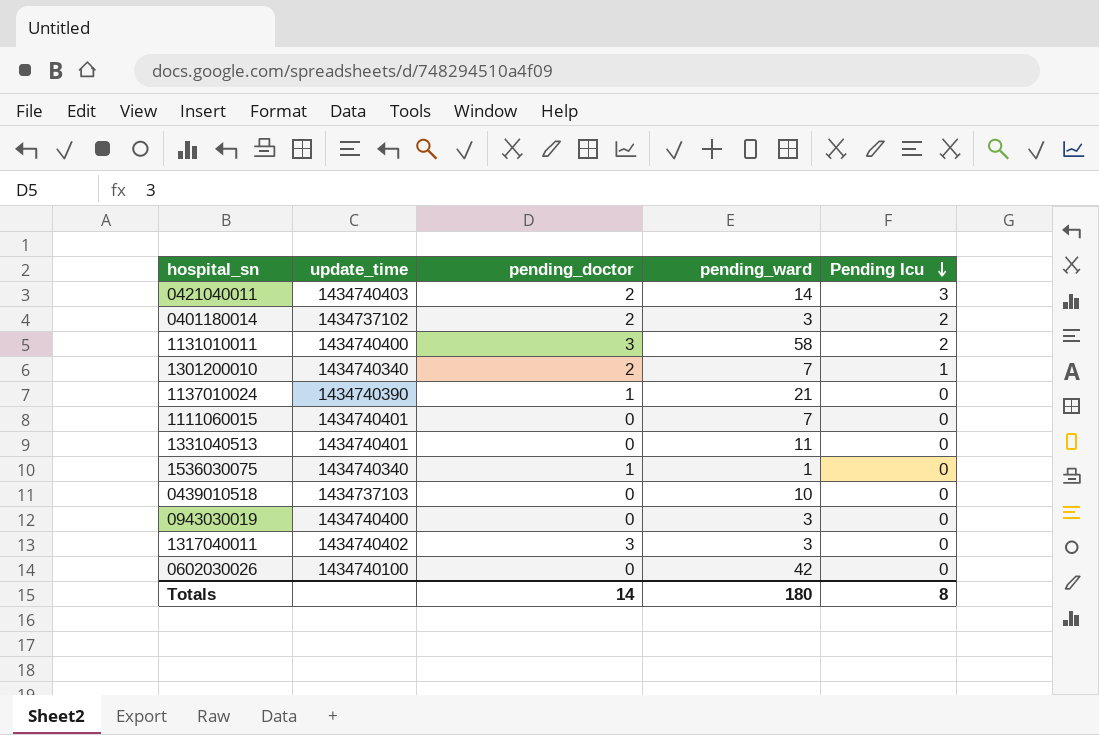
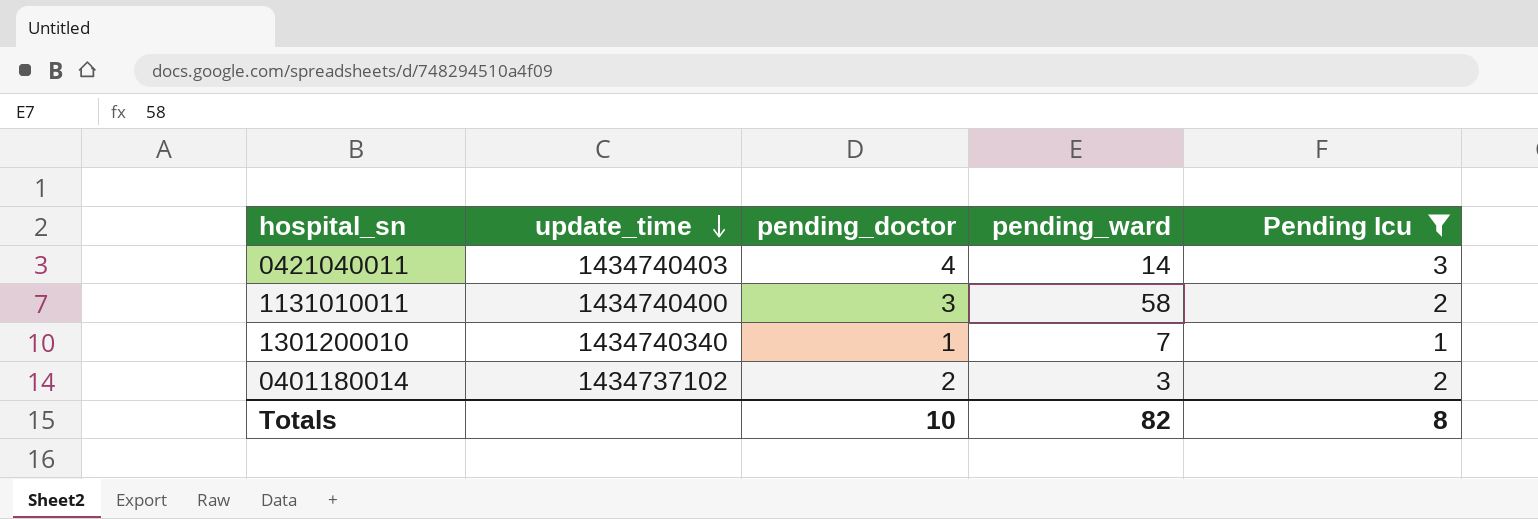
filter: none -> Pending Icu != 0
row order: Pending Icu descending -> update_time descending
0421040011 | pending_doctor: 2 -> 4
1301200010 | pending_doctor: 2 -> 1
Totals | pending_doctor: 14 -> 10
Totals | pending_ward: 180 -> 82

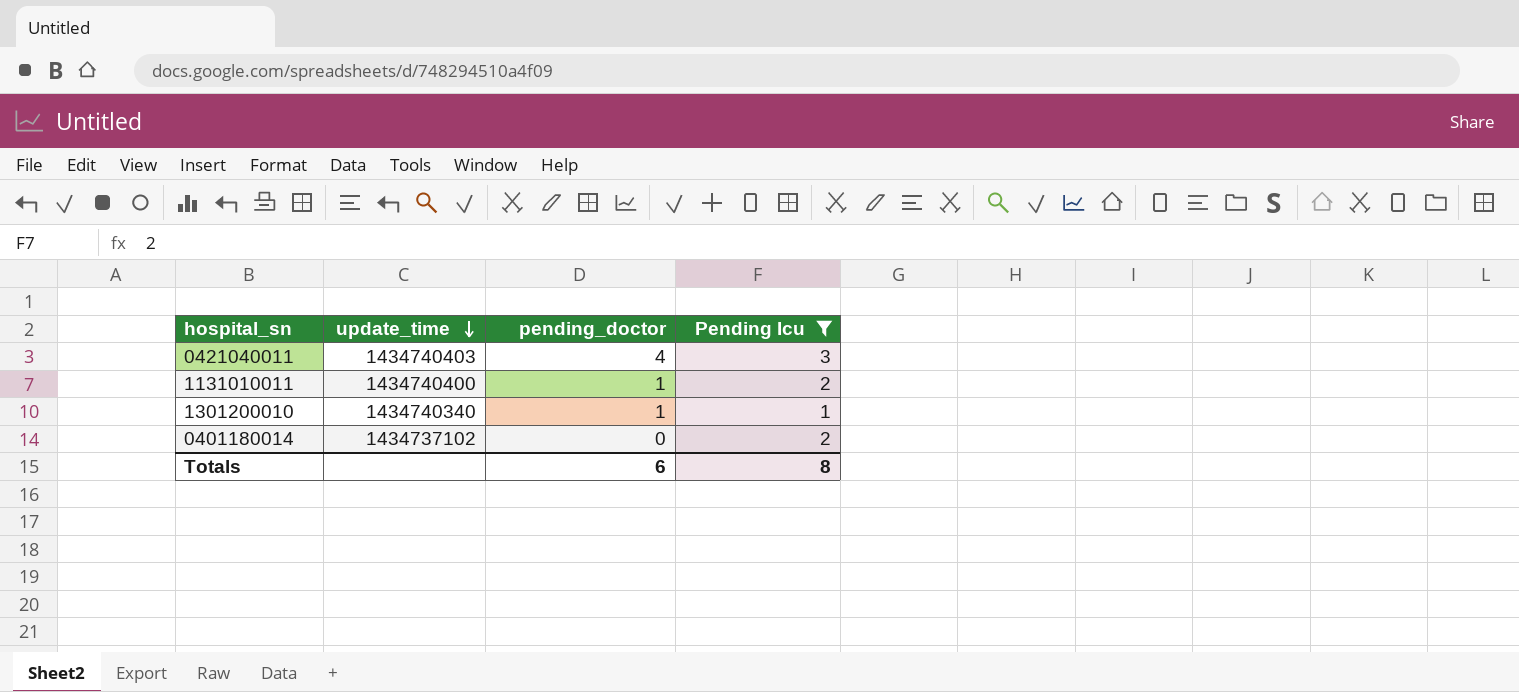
column pending_ward | position: 4 -> none
1131010011 | pending_doctor: 3 -> 1
0401180014 | pending_doctor: 2 -> 0
Totals | pending_doctor: 10 -> 6

